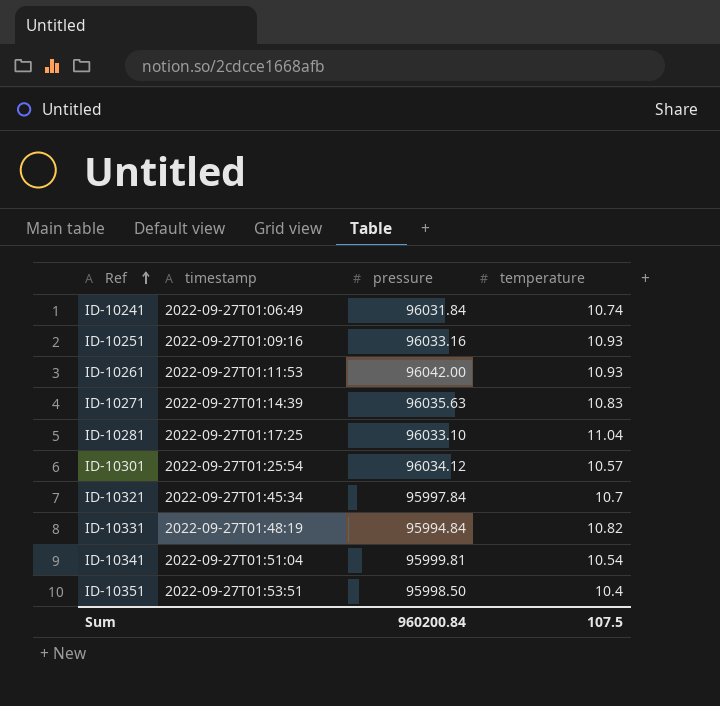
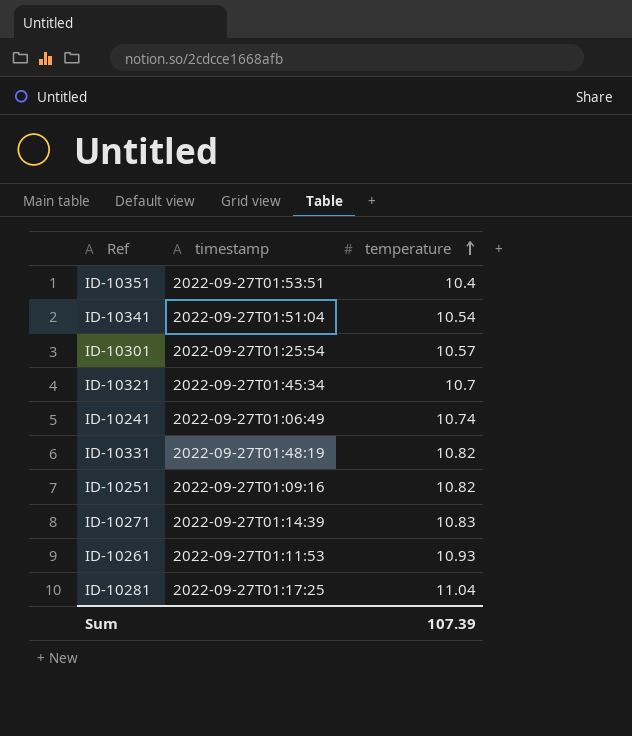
row order: Ref ascending -> temperature ascending
column pressure | position: 3 -> none
ID-10251 | temperature: 10.93 -> 10.82
Sum | temperature: 107.5 -> 107.39

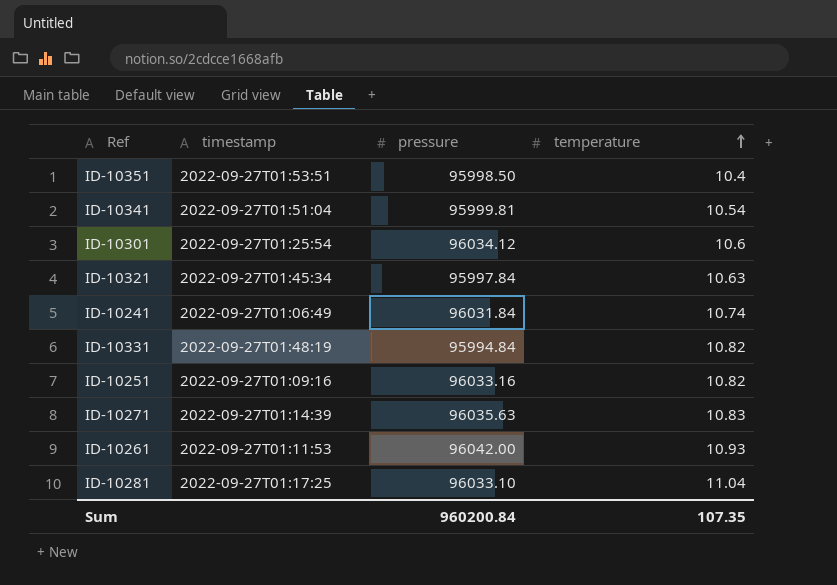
column pressure | position: none -> 3
ID-10301 | temperature: 10.57 -> 10.6
ID-10321 | temperature: 10.7 -> 10.63
Sum | temperature: 107.39 -> 107.35

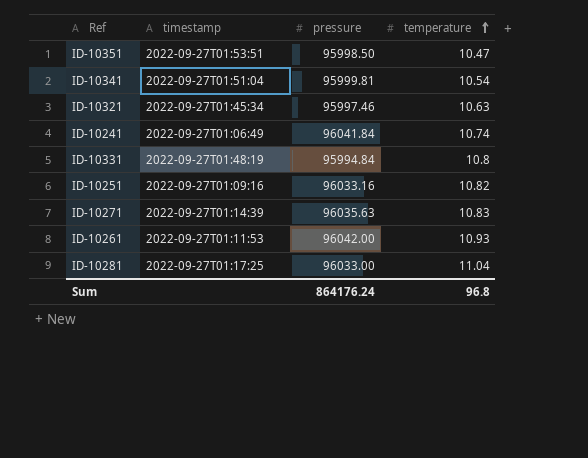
row ID-10301: 2022-09-27T01:25:54 | 96034.12 | 10.6 -> none
ID-10351 | temperature: 10.4 -> 10.47
ID-10321 | pressure: 95997.84 -> 95997.46
ID-10241 | pressure: 96031.84 -> 96041.84
ID-10331 | temperature: 10.82 -> 10.8
ID-10281 | pressure: 96033.10 -> 96033.00
Sum | pressure: 960200.84 -> 864176.24
Sum | temperature: 107.35 -> 96.8

